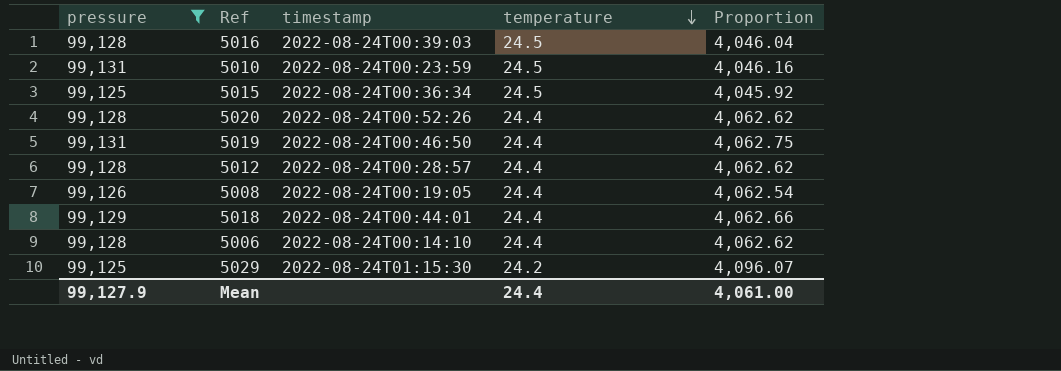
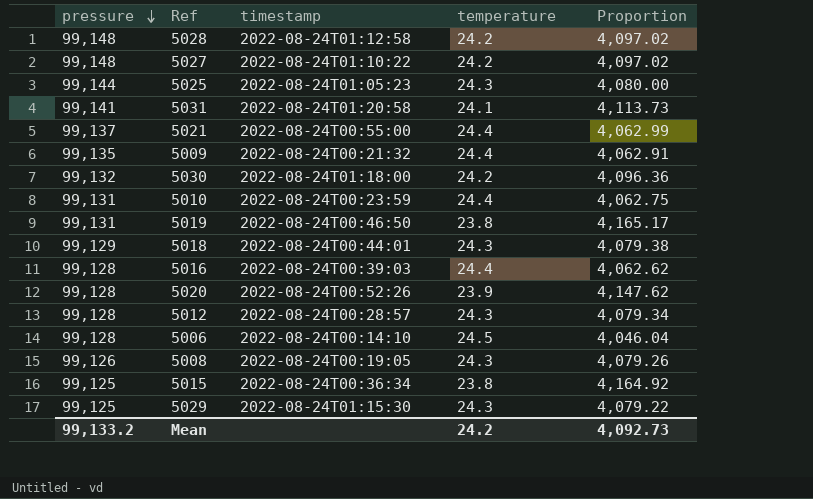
filter: pressure <= 99,131 -> none
row order: temperature descending -> pressure descending
5010 | temperature: 24.5 -> 24.4
5010 | Proportion: 4,046.16 -> 4,062.75
5019 | temperature: 24.4 -> 23.8
5019 | Proportion: 4,062.75 -> 4,165.17
5018 | temperature: 24.4 -> 24.3
5018 | Proportion: 4,062.66 -> 4,079.38
5016 | temperature: 24.5 -> 24.4
5016 | Proportion: 4,046.04 -> 4,062.62
5020 | temperature: 24.4 -> 23.9
5020 | Proportion: 4,062.62 -> 4,147.62
5012 | temperature: 24.4 -> 24.3
5012 | Proportion: 4,062.62 -> 4,079.34
5006 | temperature: 24.4 -> 24.5
5006 | Proportion: 4,062.62 -> 4,046.04
5008 | temperature: 24.4 -> 24.3
5008 | Proportion: 4,062.54 -> 4,079.26
5015 | temperature: 24.5 -> 23.8
5015 | Proportion: 4,045.92 -> 4,164.92
5029 | temperature: 24.2 -> 24.3
5029 | Proportion: 4,096.07 -> 4,079.22
Mean | pressure: 99,127.9 -> 99,133.2
Mean | temperature: 24.4 -> 24.2
Mean | Proportion: 4,061.00 -> 4,092.73

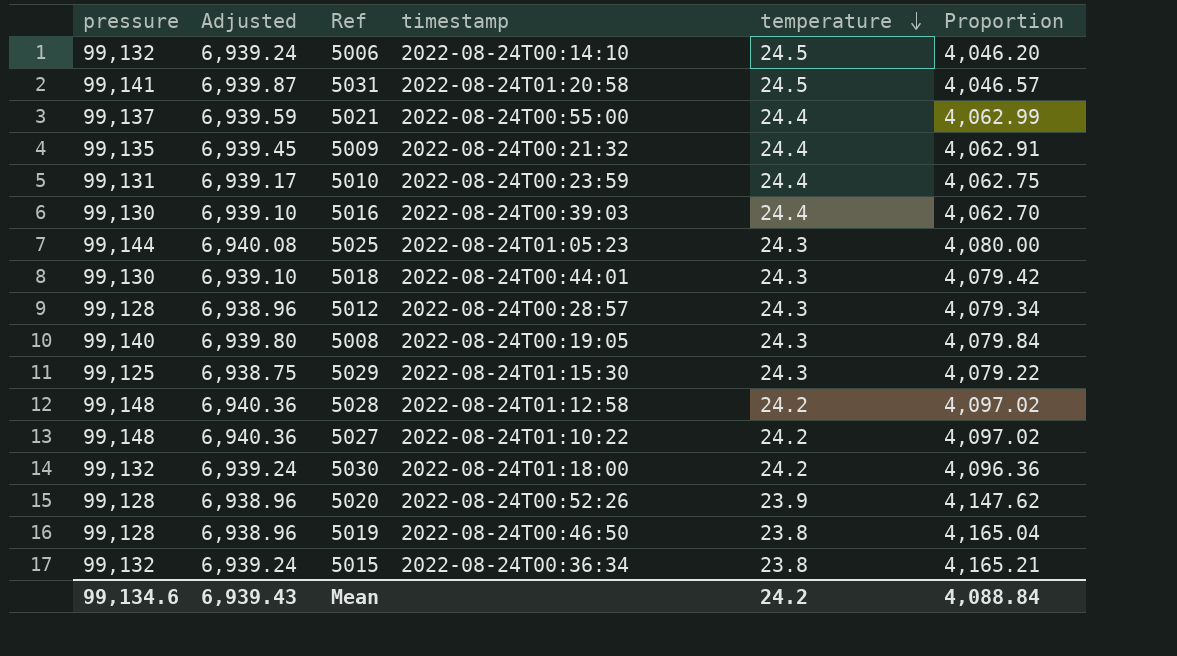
row order: pressure descending -> temperature descending
column Adjusted | formula: none -> [pressure] * 0.07
5006 | pressure: 99,128 -> 99,132
5006 | Proportion: 4,046.04 -> 4,046.20
5031 | temperature: 24.1 -> 24.5
5031 | Proportion: 4,113.73 -> 4,046.57
5016 | pressure: 99,128 -> 99,130
5016 | Proportion: 4,062.62 -> 4,062.70
5018 | pressure: 99,129 -> 99,130
5018 | Proportion: 4,079.38 -> 4,079.42
5008 | pressure: 99,126 -> 99,140
5008 | Proportion: 4,079.26 -> 4,079.84
5019 | pressure: 99,131 -> 99,128
5019 | Proportion: 4,165.17 -> 4,165.04
5015 | pressure: 99,125 -> 99,132
5015 | Proportion: 4,164.92 -> 4,165.21
Mean | pressure: 99,133.2 -> 99,134.6
Mean | Proportion: 4,092.73 -> 4,088.84

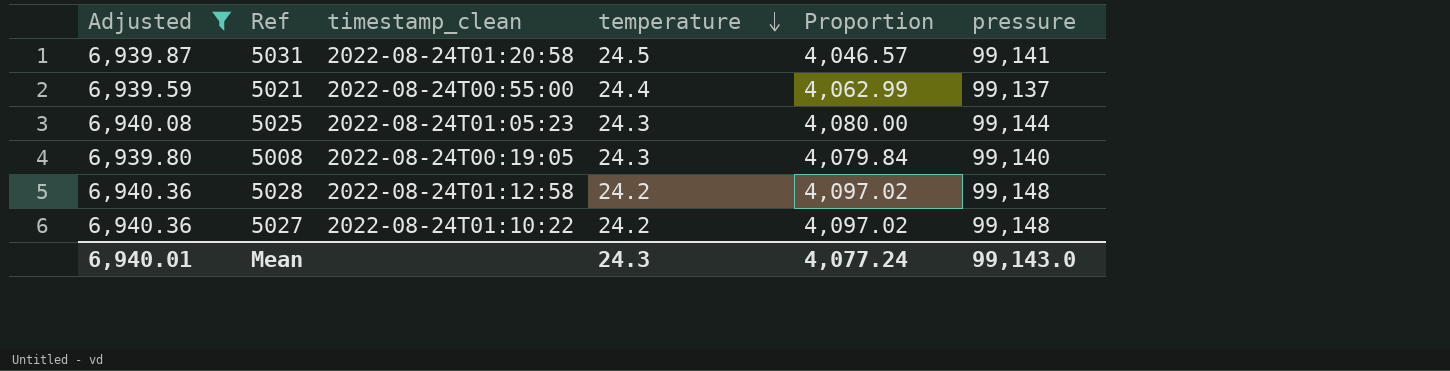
filter: none -> Adjusted >= 6,939.59
column name: timestamp -> timestamp_clean
column pressure | position: 1 -> 6
Mean | Adjusted: 6,939.43 -> 6,940.01
Mean | temperature: 24.2 -> 24.3
Mean | Proportion: 4,088.84 -> 4,077.24
Mean | pressure: 99,134.6 -> 99,143.0

